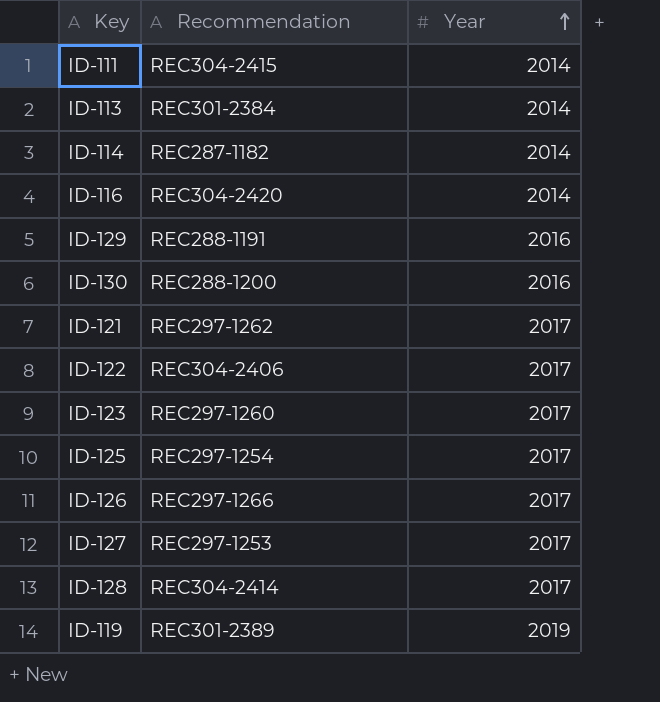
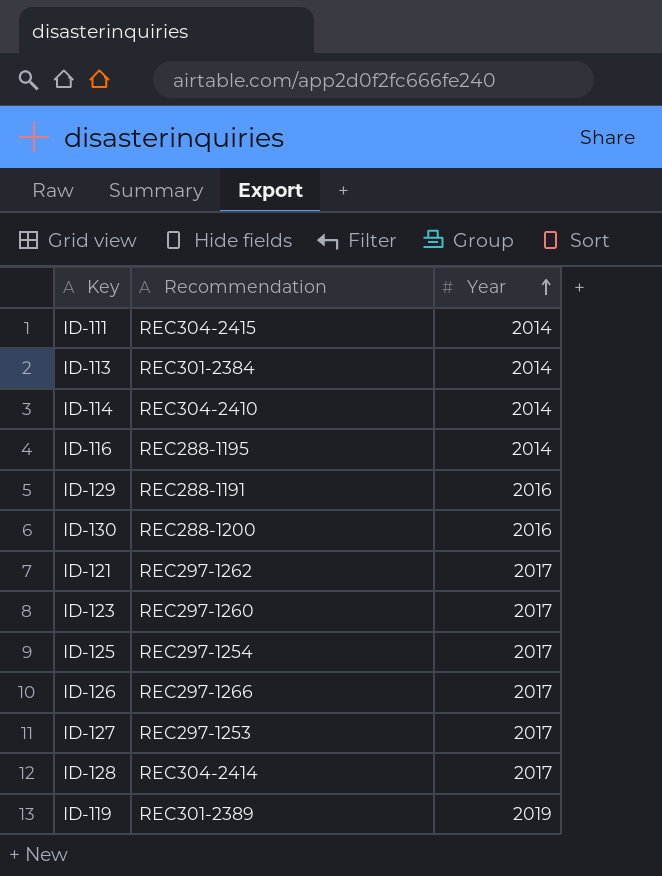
row ID-122: REC304-2406 | 2017 -> none
ID-114 | Recommendation: REC287-1182 -> REC304-2410
ID-116 | Recommendation: REC304-2420 -> REC288-1195

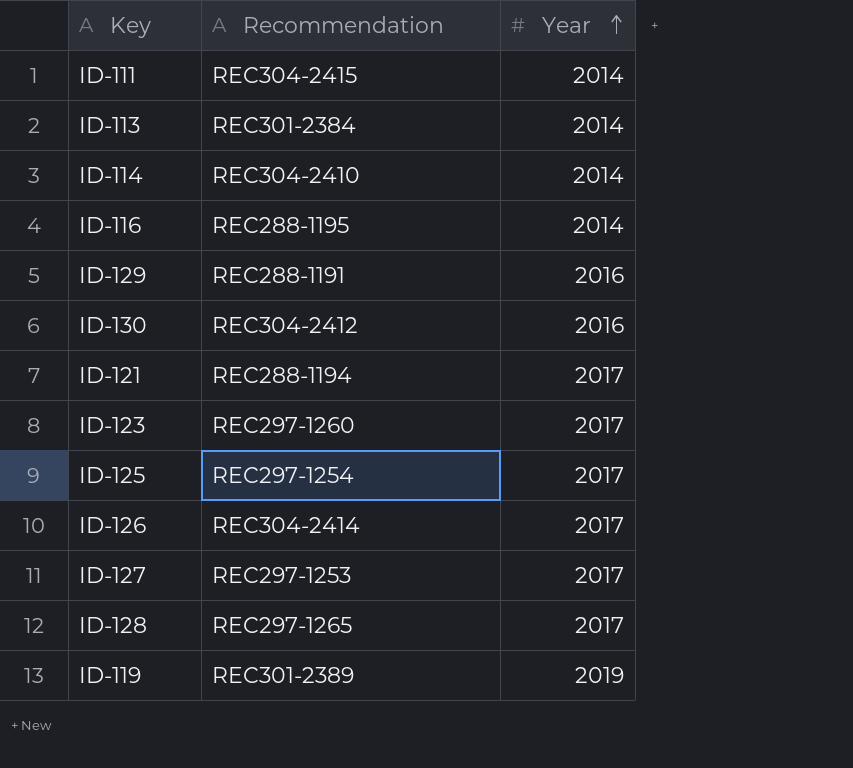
ID-130 | Recommendation: REC288-1200 -> REC304-2412
ID-121 | Recommendation: REC297-1262 -> REC288-1194
ID-126 | Recommendation: REC297-1266 -> REC304-2414
ID-128 | Recommendation: REC304-2414 -> REC297-1265

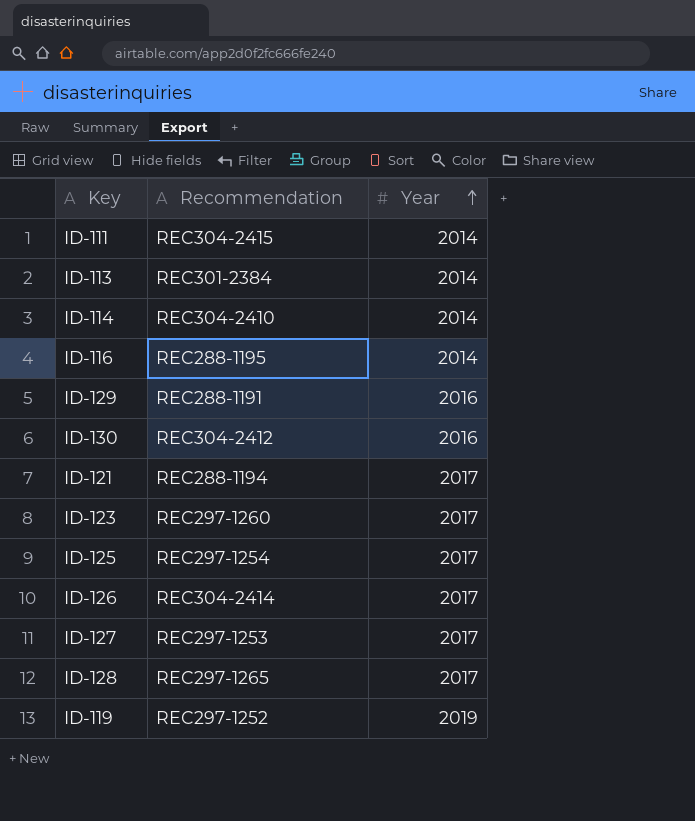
ID-119 | Recommendation: REC301-2389 -> REC297-1252

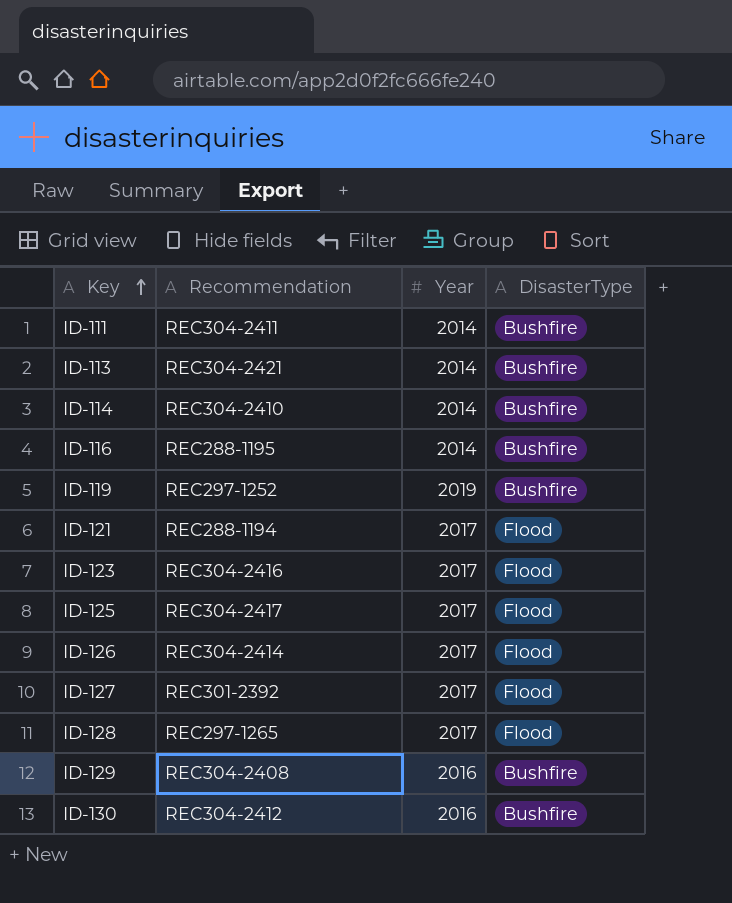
row order: Year ascending -> Key ascending
column DisasterType | position: none -> 4
ID-111 | Recommendation: REC304-2415 -> REC304-2411
ID-113 | Recommendation: REC301-2384 -> REC304-2421
ID-123 | Recommendation: REC297-1260 -> REC304-2416
ID-125 | Recommendation: REC297-1254 -> REC304-2417
ID-127 | Recommendation: REC297-1253 -> REC301-2392
ID-129 | Recommendation: REC288-1191 -> REC304-2408

